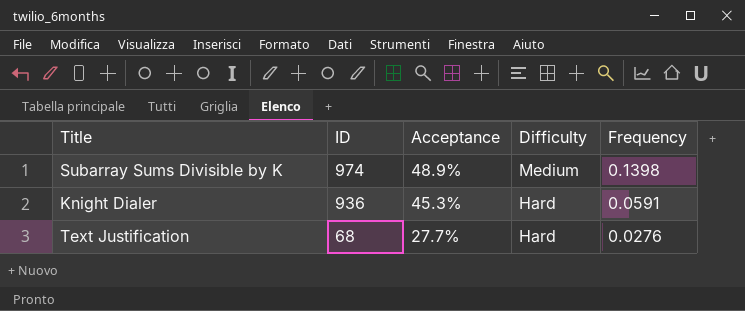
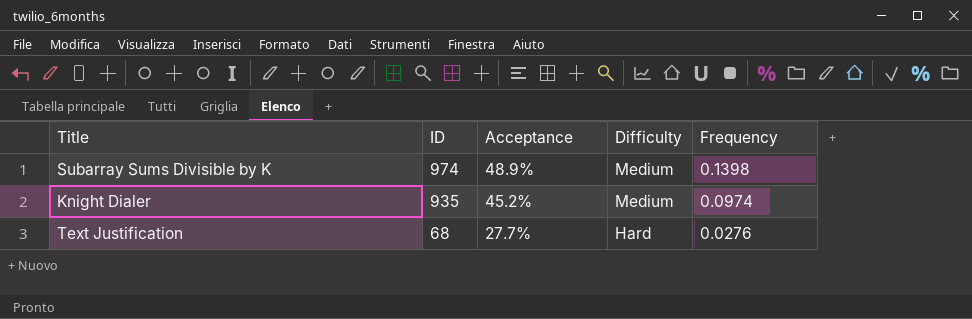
Knight Dialer | ID: 936 -> 935
Knight Dialer | Acceptance: 45.3% -> 45.2%
Knight Dialer | Difficulty: Hard -> Medium
Knight Dialer | Frequency: 0.0591 -> 0.0974

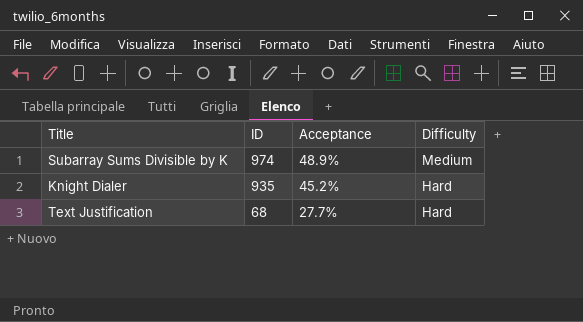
column Frequency | position: 5 -> none
Knight Dialer | Difficulty: Medium -> Hard

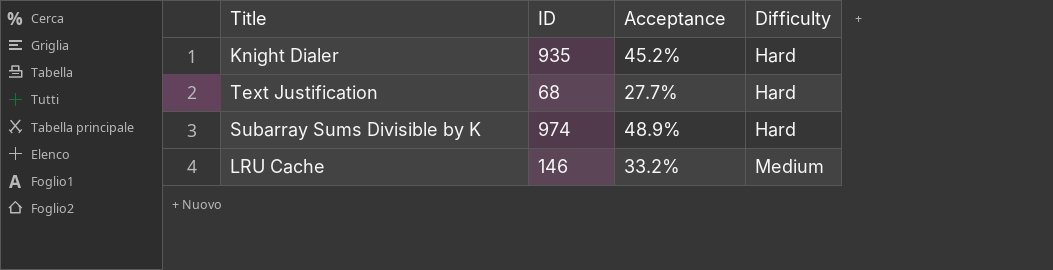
row order: ID descending -> Difficulty ascending
Subarray Sums Divisible by K | Difficulty: Medium -> Hard
row LRU Cache: none -> 146 | 33.2% | Medium

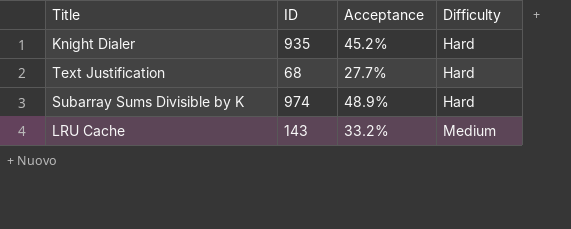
LRU Cache | ID: 146 -> 143

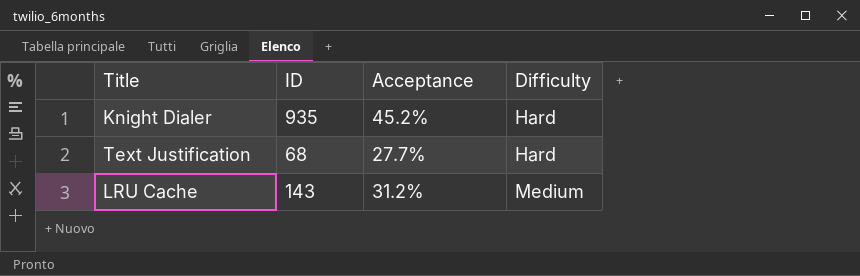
row Subarray Sums Divisible by K: 974 | 48.9% | Hard -> none
LRU Cache | Acceptance: 33.2% -> 31.2%

